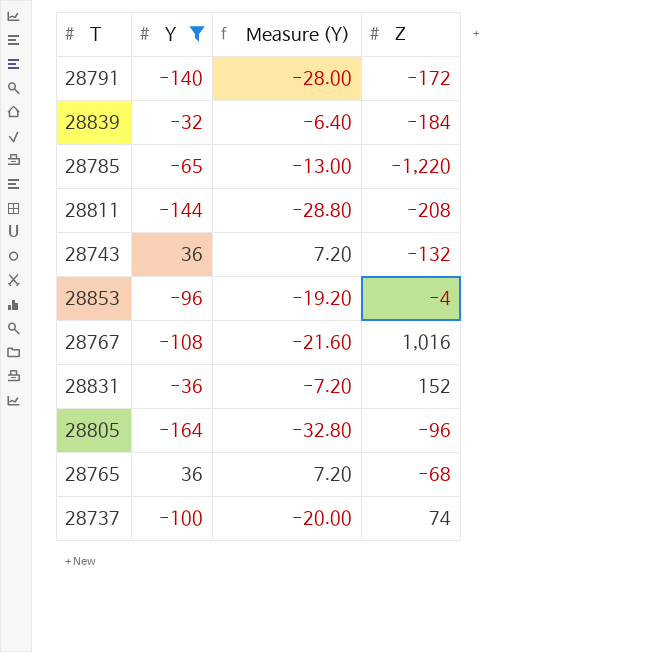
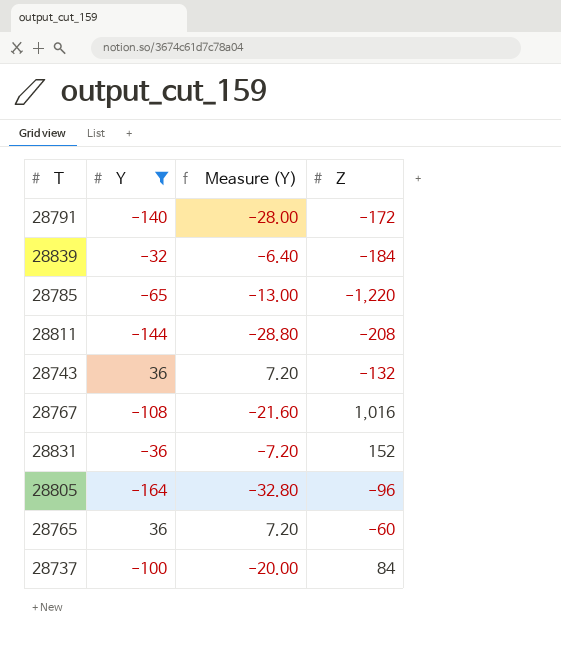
row 28853: -96 | -19.20 | -4 -> none
28765 | Z: -68 -> -60
28737 | Z: 74 -> 84

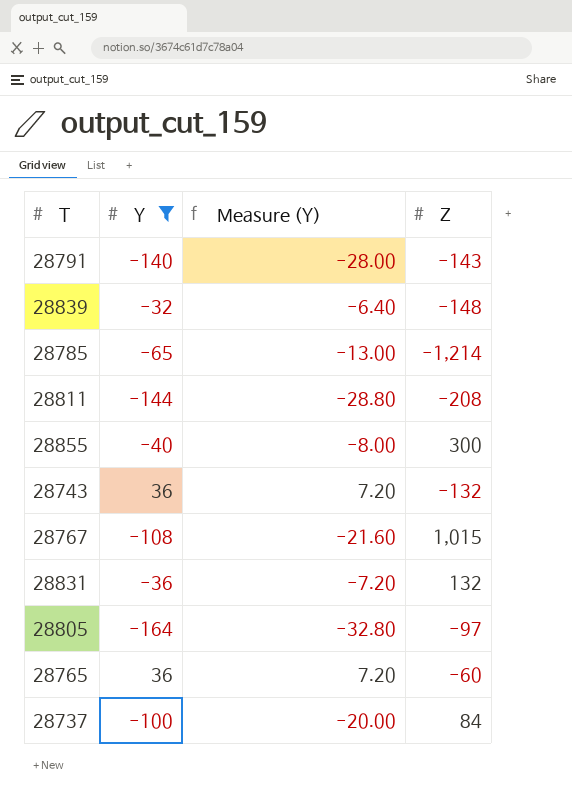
28791 | Z: -172 -> -143
28839 | Z: -184 -> -148
28785 | Z: -1,220 -> -1,214
row 28855: none -> -40 | -8.00 | 300
28767 | Z: 1,016 -> 1,015
28831 | Z: 152 -> 132
28805 | Z: -96 -> -97

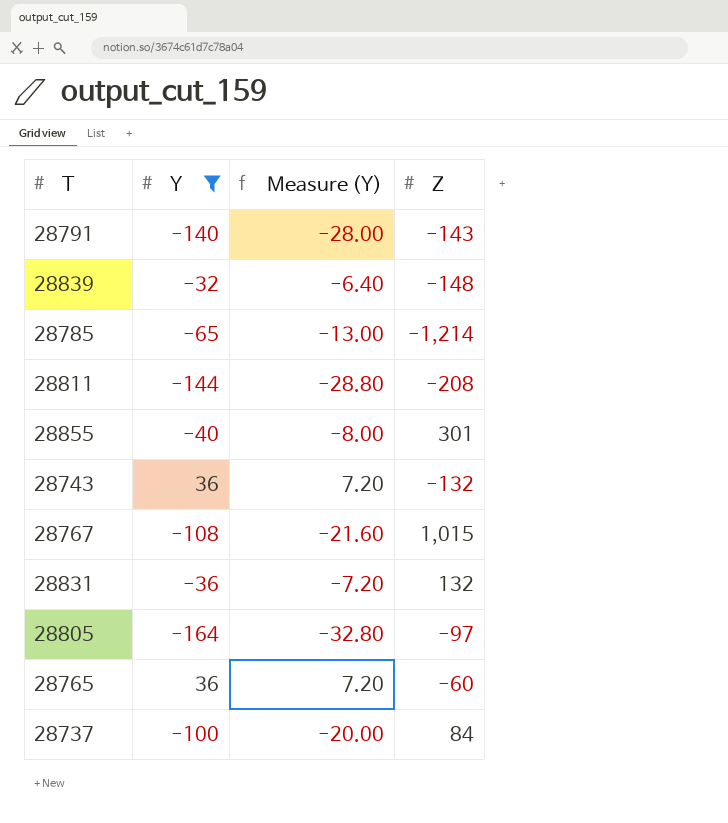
28855 | Z: 300 -> 301

